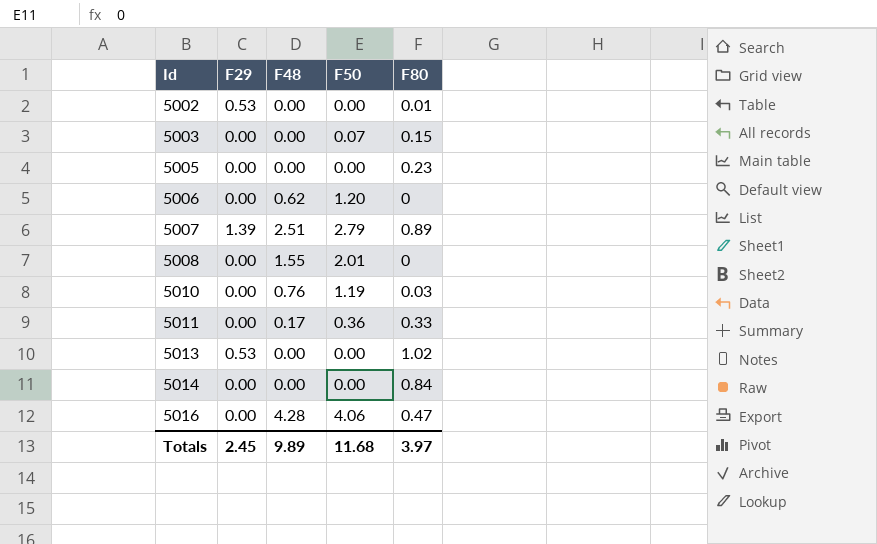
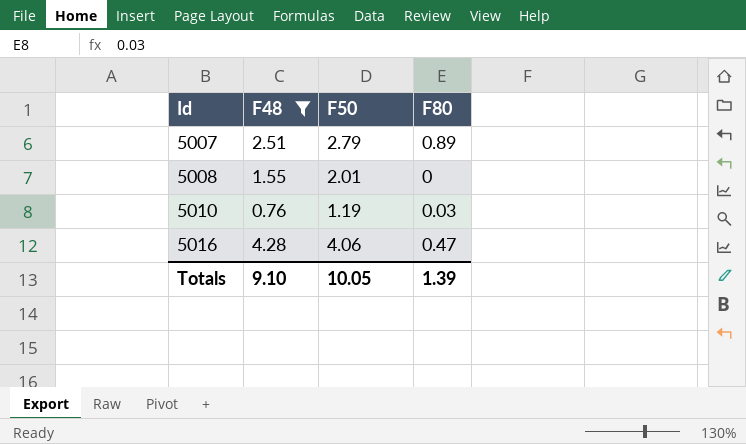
filter: none -> F48 >= 0.76
column F29 | position: 2 -> none
Totals | F48: 9.89 -> 9.10
Totals | F50: 11.68 -> 10.05
Totals | F80: 3.97 -> 1.39

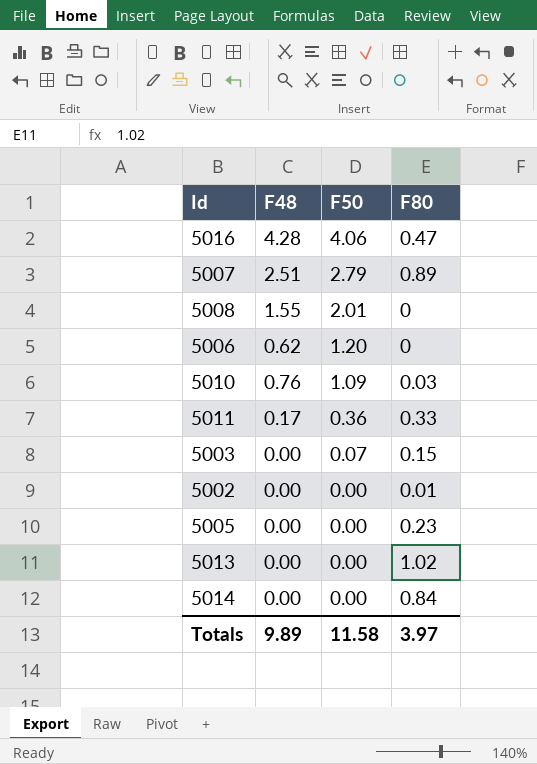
filter: F48 >= 0.76 -> none
row order: Id ascending -> F50 descending
5010 | F50: 1.19 -> 1.09
Totals | F48: 9.10 -> 9.89
Totals | F50: 10.05 -> 11.58
Totals | F80: 1.39 -> 3.97

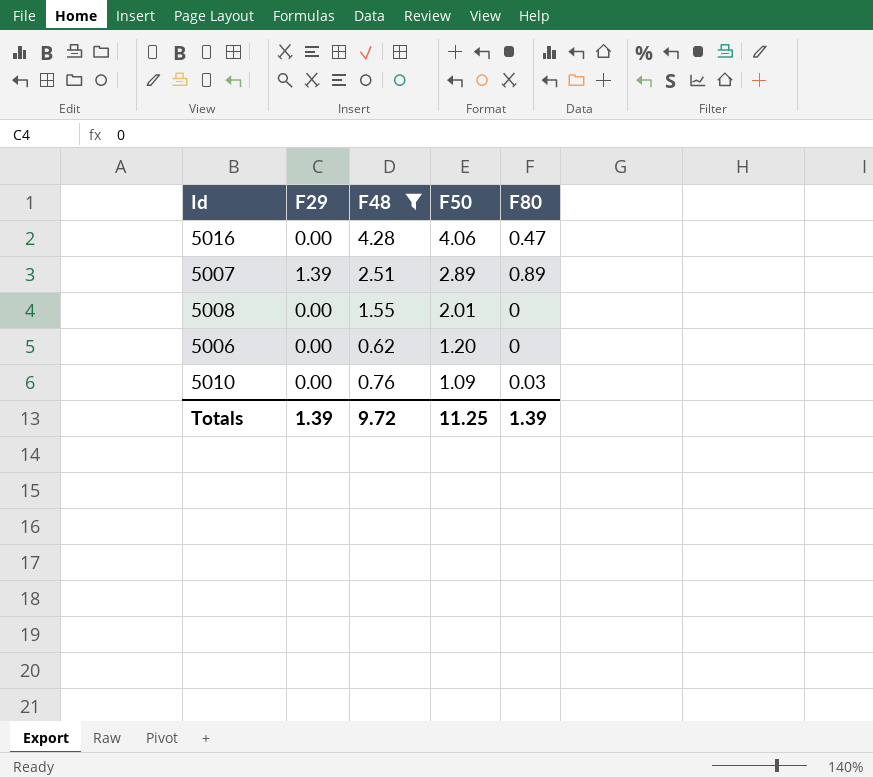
filter: none -> F48 >= 0.62
column F29 | position: none -> 2
5007 | F50: 2.79 -> 2.89
Totals | F48: 9.89 -> 9.72
Totals | F50: 11.58 -> 11.25
Totals | F80: 3.97 -> 1.39

